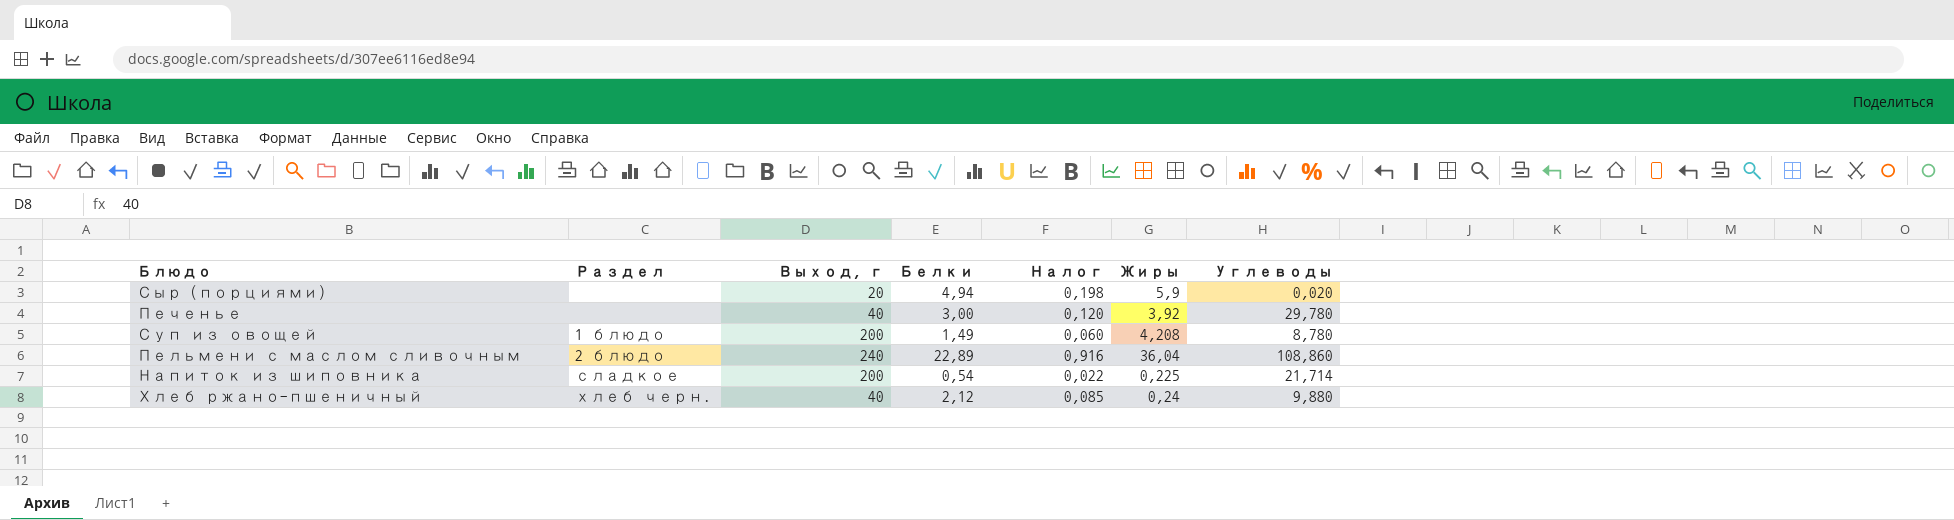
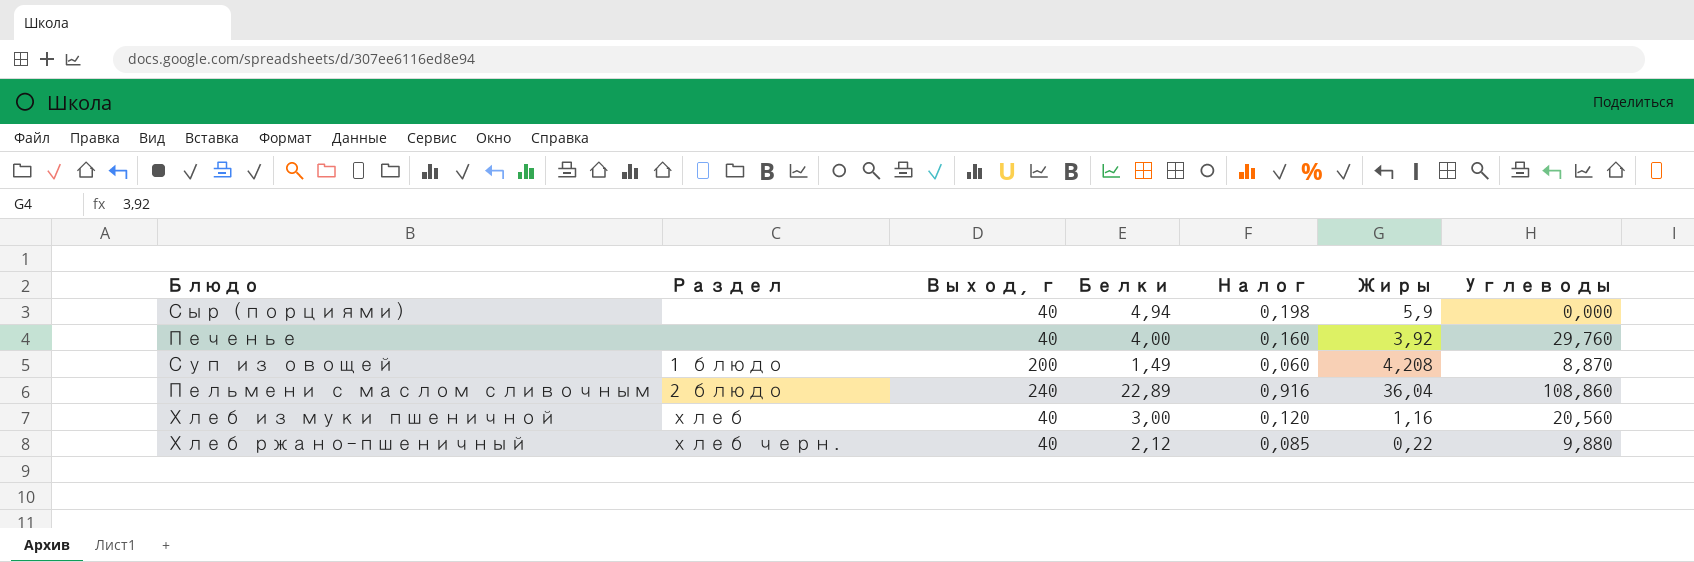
row Напиток из шиповника: сладкое | 200 | 0,54 | 0,022 | 0,225 | 21,714 -> none
Сыр (порциями) | Выход, г: 20 -> 40
Сыр (порциями) | Углеводы: 0,020 -> 0,000
Печенье | Белки: 3,00 -> 4,00
Печенье | Налог: 0,120 -> 0,160
Печенье | Углеводы: 29,780 -> 29,760
Суп из овощей | Углеводы: 8,780 -> 8,870
row Хлеб из муки пшеничной: none -> хлеб | 40 | 3,00 | 0,120 | 1,16 | 20,560
Хлеб ржано-пшеничный | Жиры: 0,24 -> 0,22

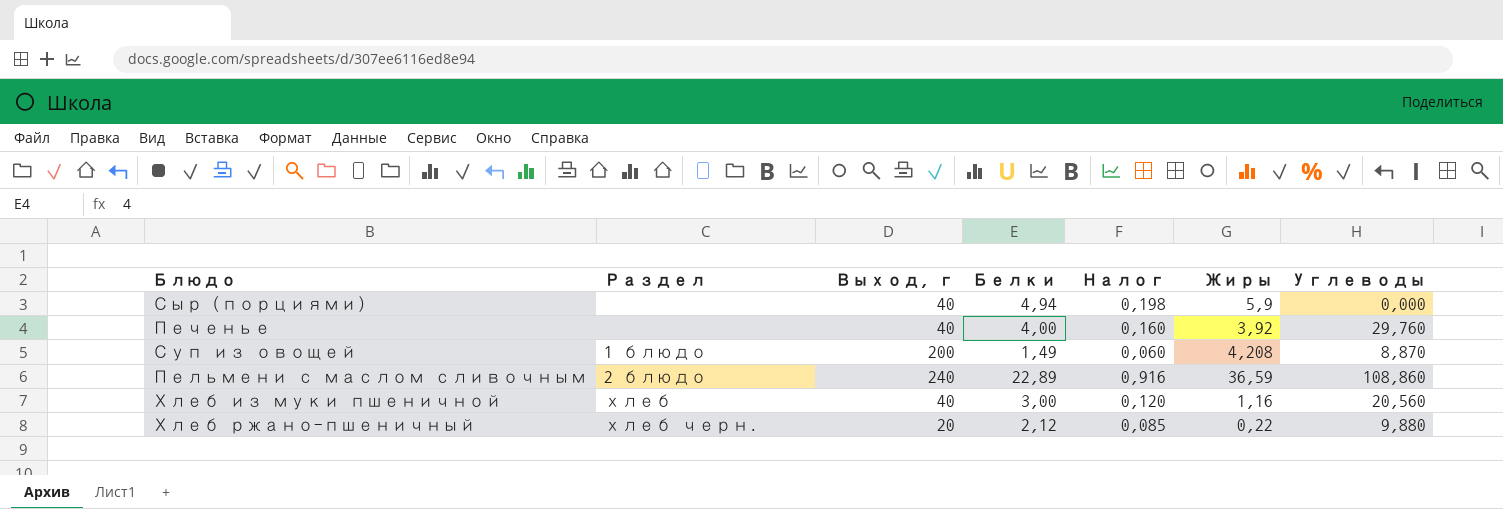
Пельмени с маслом сливочным | Жиры: 36,04 -> 36,59
Хлеб ржано-пшеничный | Выход, г: 40 -> 20

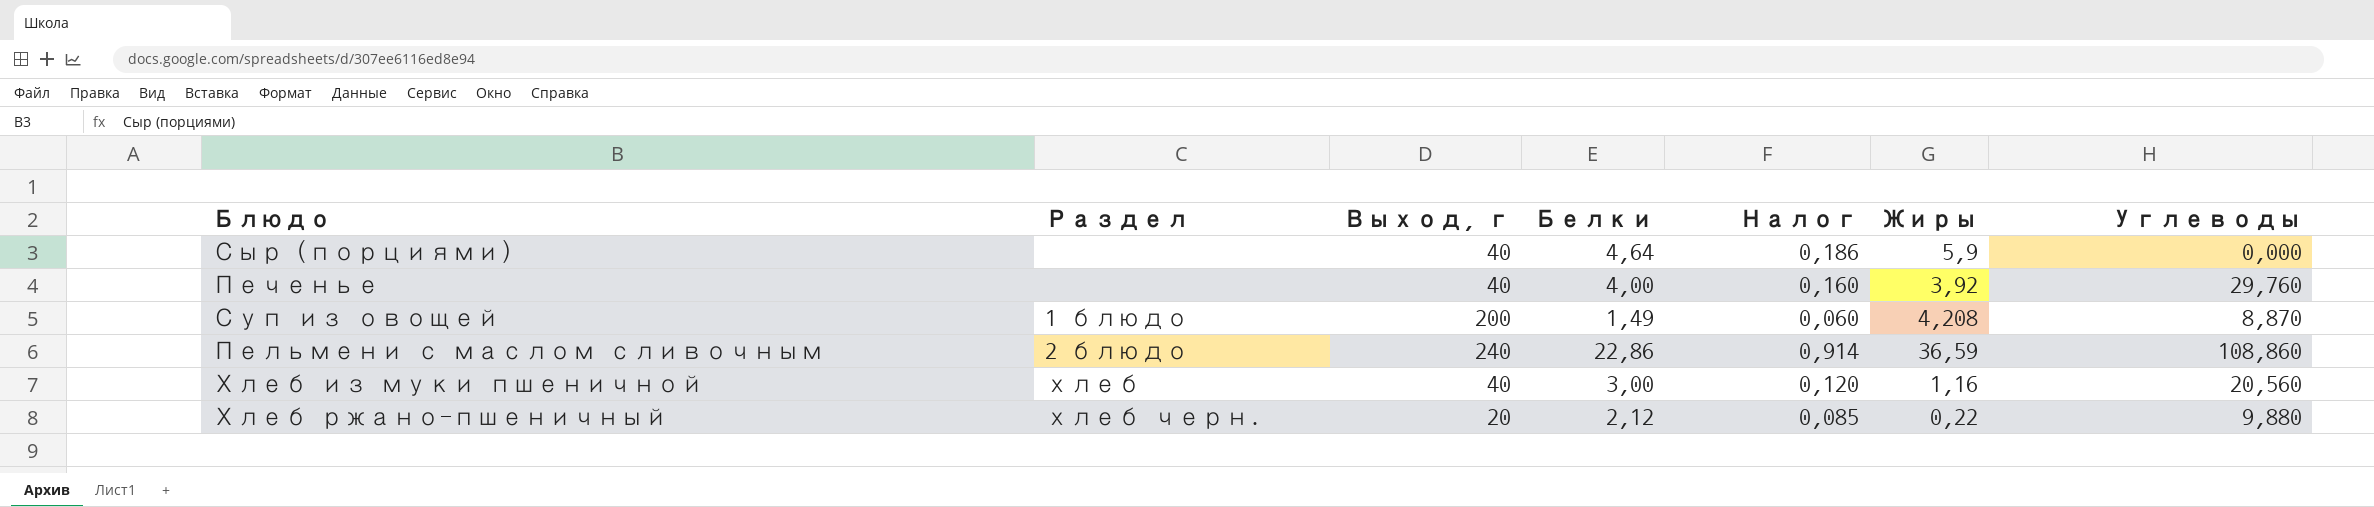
Сыр (порциями) | Белки: 4,94 -> 4,64
Сыр (порциями) | Налог: 0,198 -> 0,186
Пельмени с маслом сливочным | Белки: 22,89 -> 22,86
Пельмени с маслом сливочным | Налог: 0,916 -> 0,914

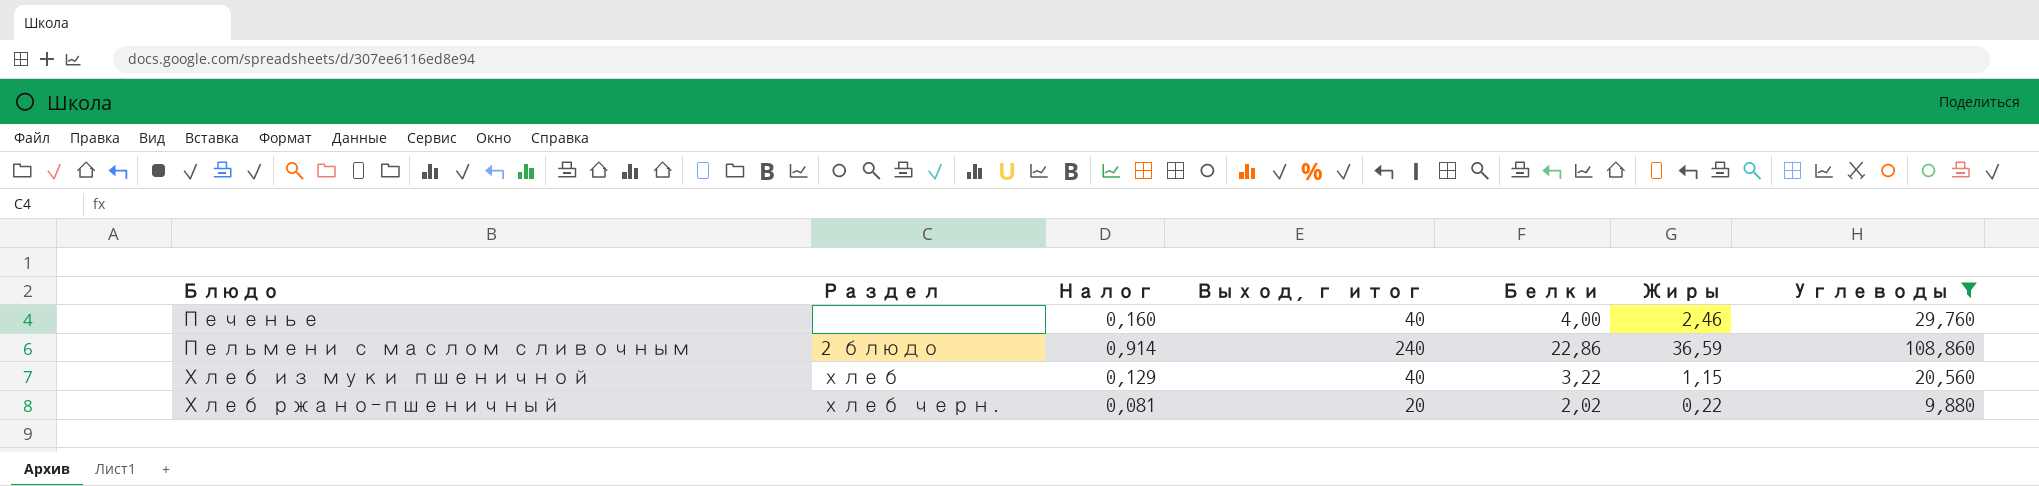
filter: none -> Углеводы >= 9,880
column Налог | position: 5 -> 3
column name: Выход, г -> Выход, г итог
Печенье | Жиры: 3,92 -> 2,46
Хлеб из муки пшеничной | Налог: 0,120 -> 0,129
Хлеб из муки пшеничной | Белки: 3,00 -> 3,22
Хлеб из муки пшеничной | Жиры: 1,16 -> 1,15
Хлеб ржано-пшеничный | Налог: 0,085 -> 0,081
Хлеб ржано-пшеничный | Белки: 2,12 -> 2,02

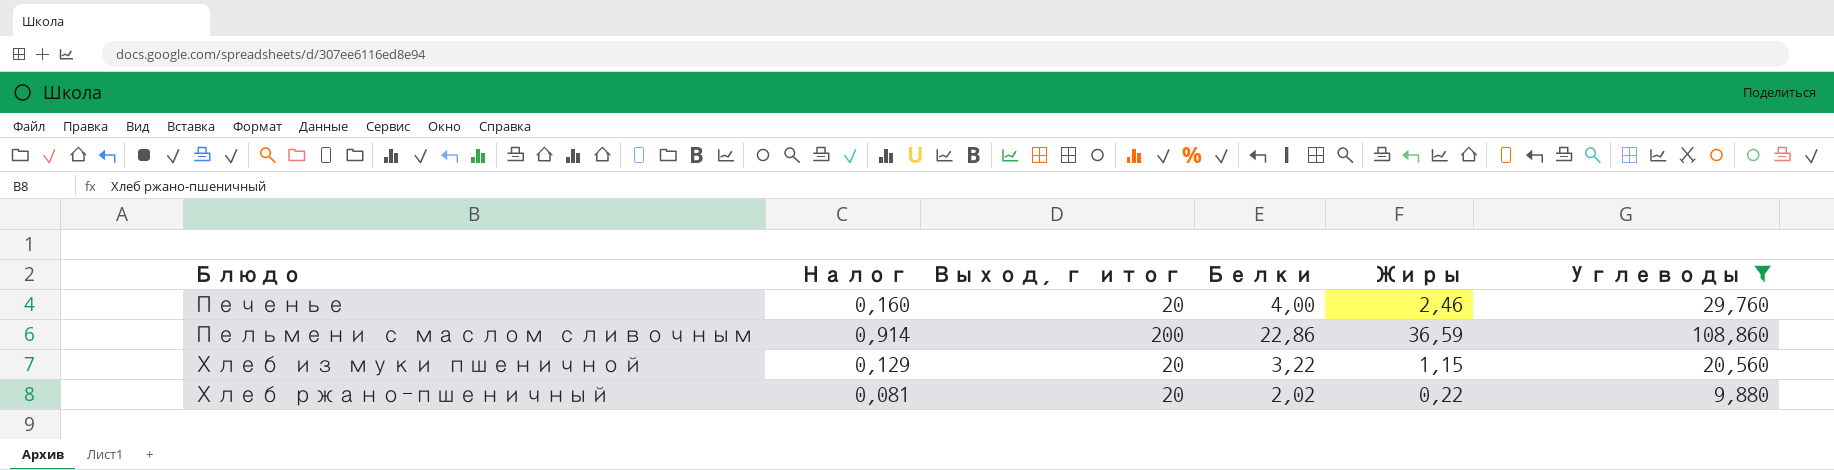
column Раздел | position: 2 -> none
Печенье | Выход, г итог: 40 -> 20
Пельмени с маслом сливочным | Выход, г итог: 240 -> 200
Хлеб из муки пшеничной | Выход, г итог: 40 -> 20

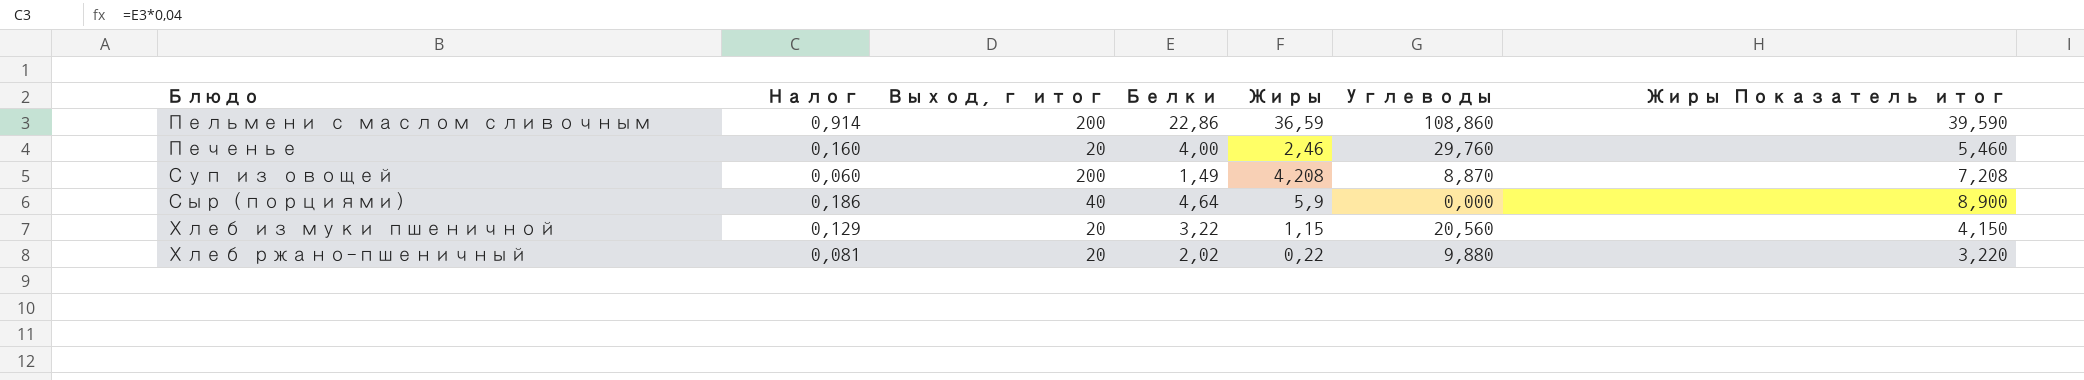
filter: Углеводы >= 9,880 -> none
row order: none -> Блюдо ascending
column Жиры Показатель итог | formula: none -> [Жиры] + 3

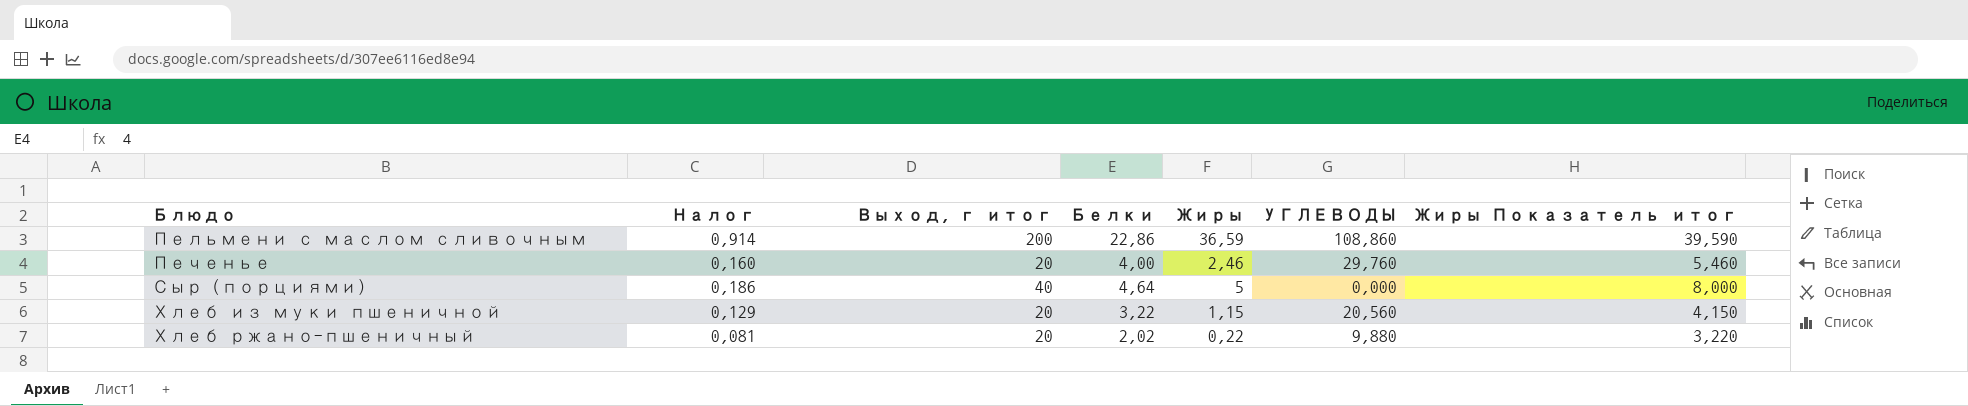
column name: Углеводы -> УГЛЕВОДЫ
row Суп из овощей: 0,060 | 200 | 1,49 | 4,208 | 8,870 | 7,208 -> none
Сыр (порциями) | Жиры: 5,9 -> 5
Сыр (порциями) | Жиры Показатель итог: 8,900 -> 8,000

